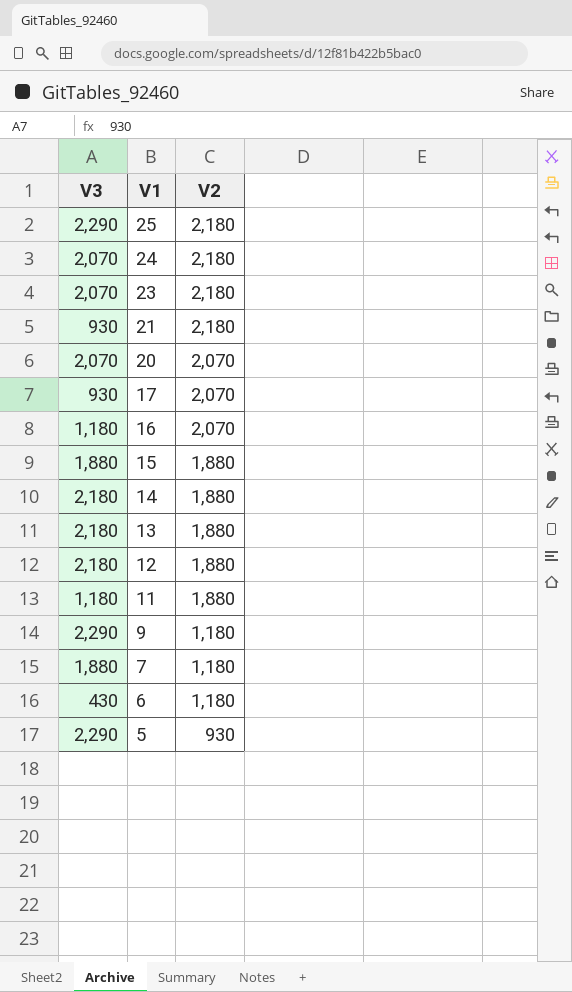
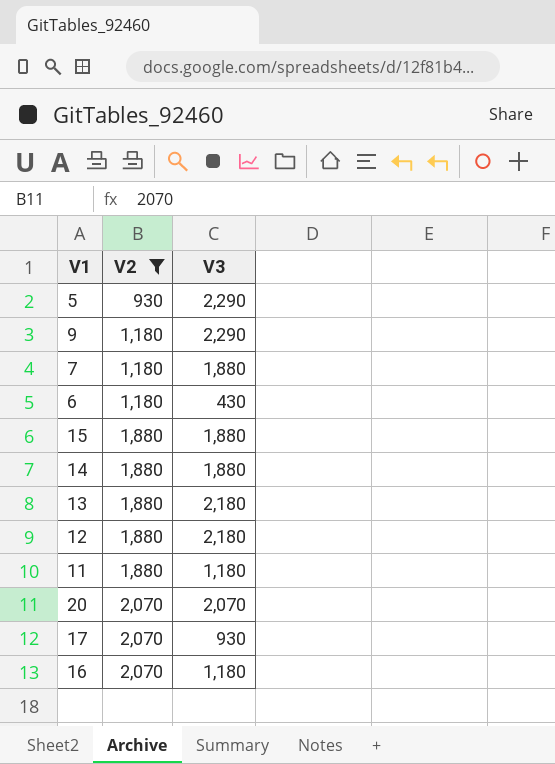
filter: none -> V2 != 2,180
row order: V1 descending -> V2 ascending
column V3 | position: 1 -> 3
14 | V3: 2,180 -> 1,880

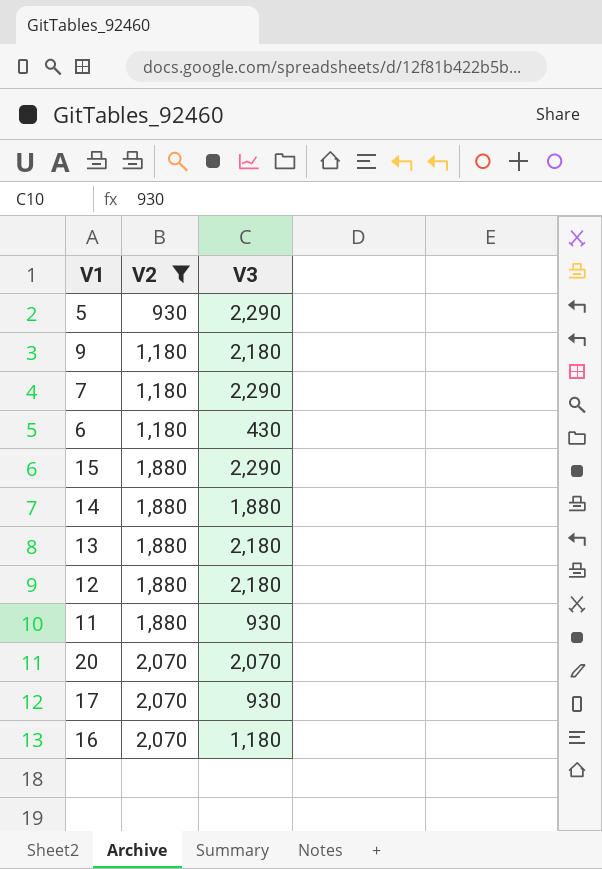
9 | V3: 2,290 -> 2,180
7 | V3: 1,880 -> 2,290
15 | V3: 1,880 -> 2,290
11 | V3: 1,180 -> 930

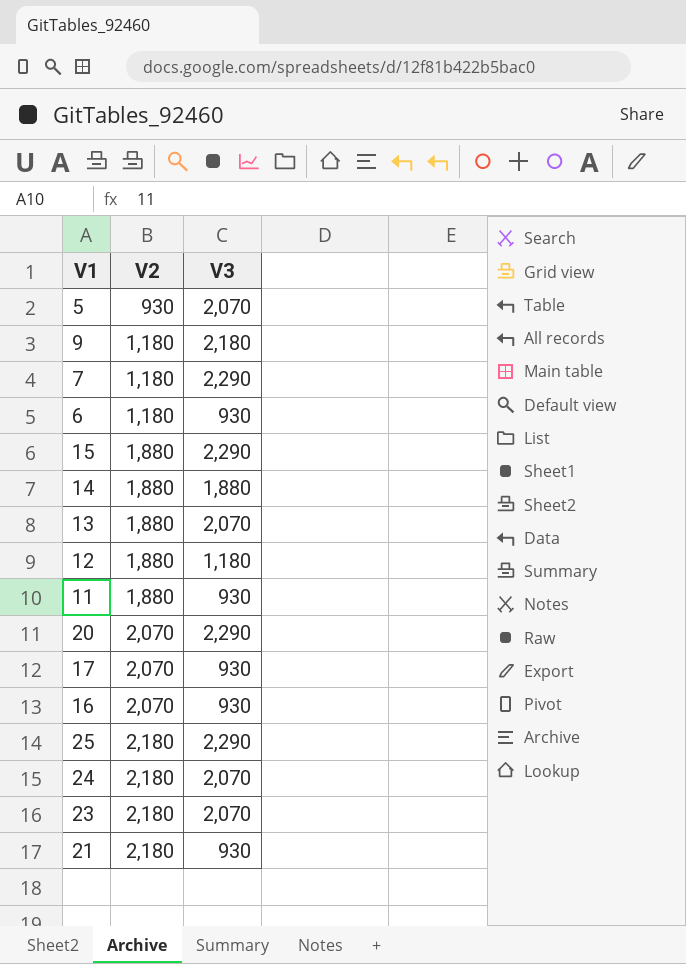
filter: V2 != 2,180 -> none
5 | V3: 2,290 -> 2,070
6 | V3: 430 -> 930
13 | V3: 2,180 -> 2,070
12 | V3: 2,180 -> 1,180
20 | V3: 2,070 -> 2,290
16 | V3: 1,180 -> 930

